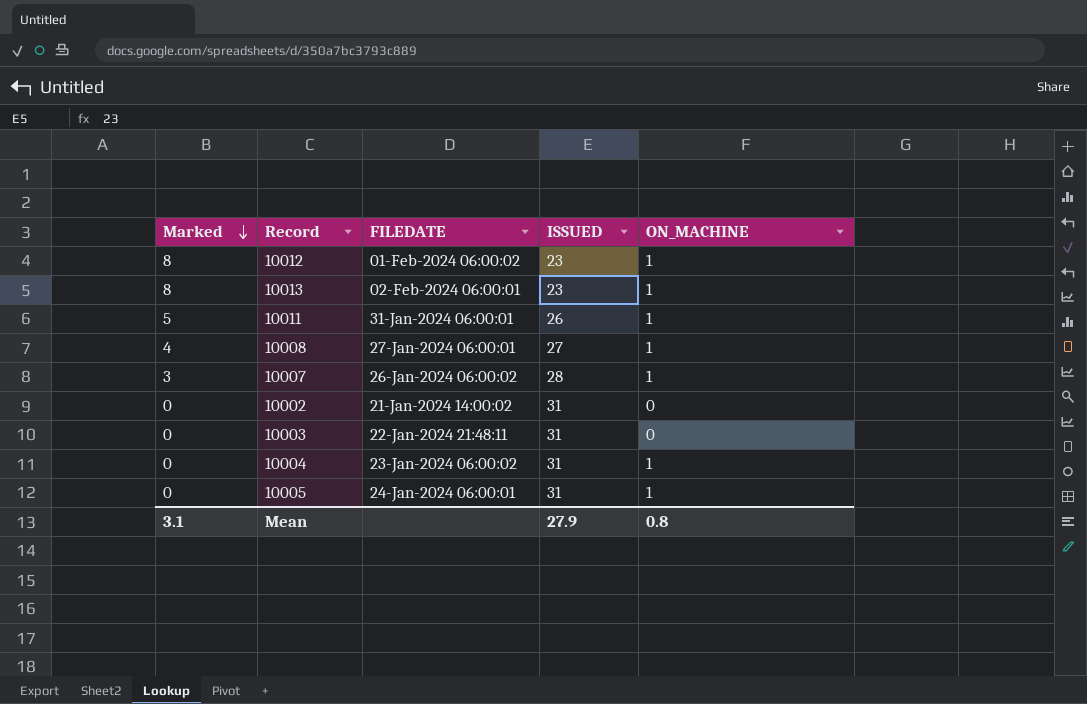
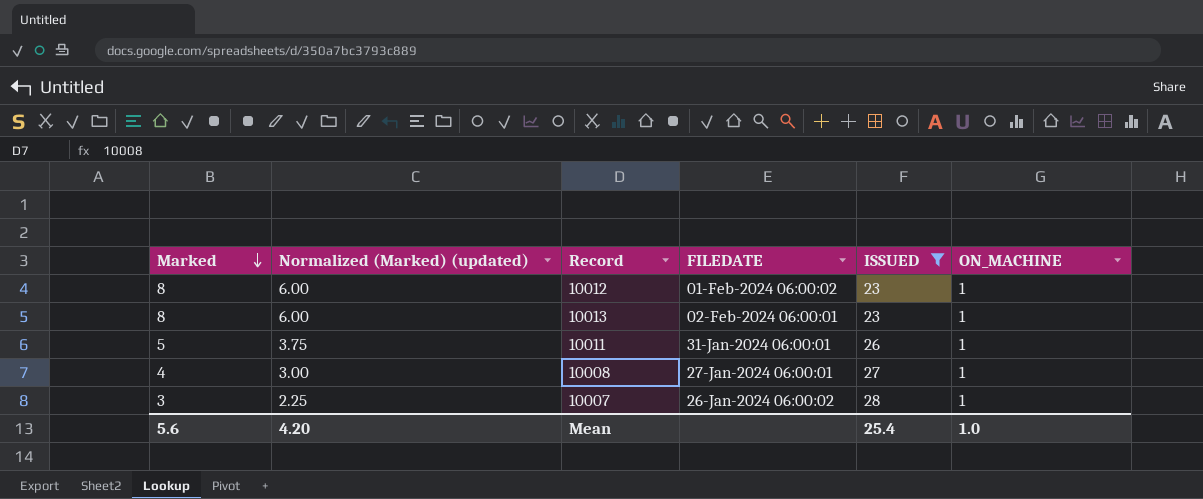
filter: none -> ISSUED != 31
column Normalized (Marked) (updated) | formula: none -> [Marked] * 0.75
Mean | Marked: 3.1 -> 5.6
Mean | ISSUED: 27.9 -> 25.4
Mean | ON_MACHINE: 0.8 -> 1.0

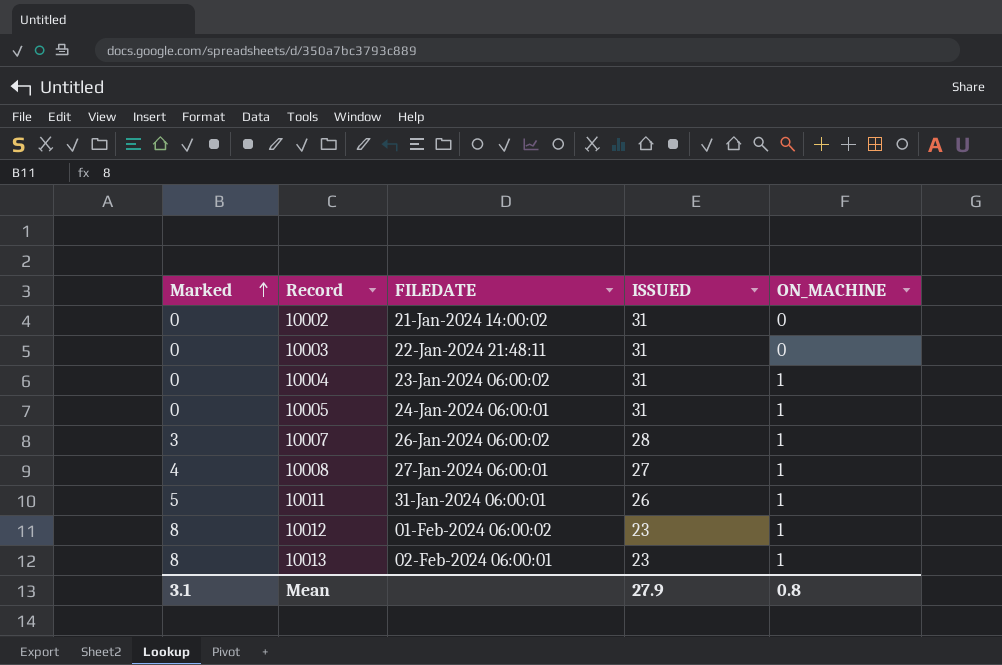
filter: ISSUED != 31 -> none
row order: Marked descending -> Marked ascending
column Normalized (Marked) (updated) | formula: [Marked] * 0.75 -> none
Mean | Marked: 5.6 -> 3.1
Mean | ISSUED: 25.4 -> 27.9
Mean | ON_MACHINE: 1.0 -> 0.8

